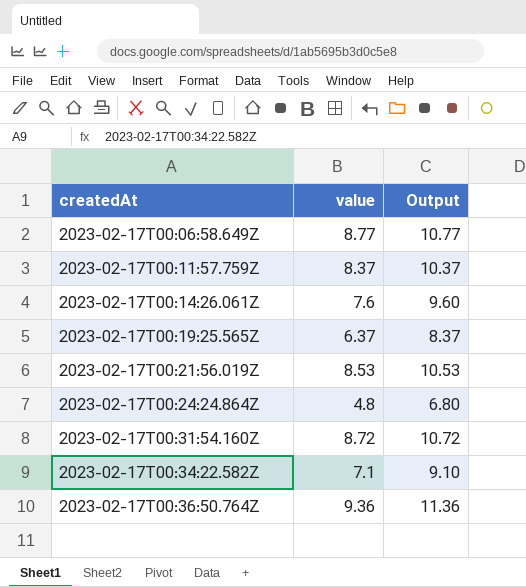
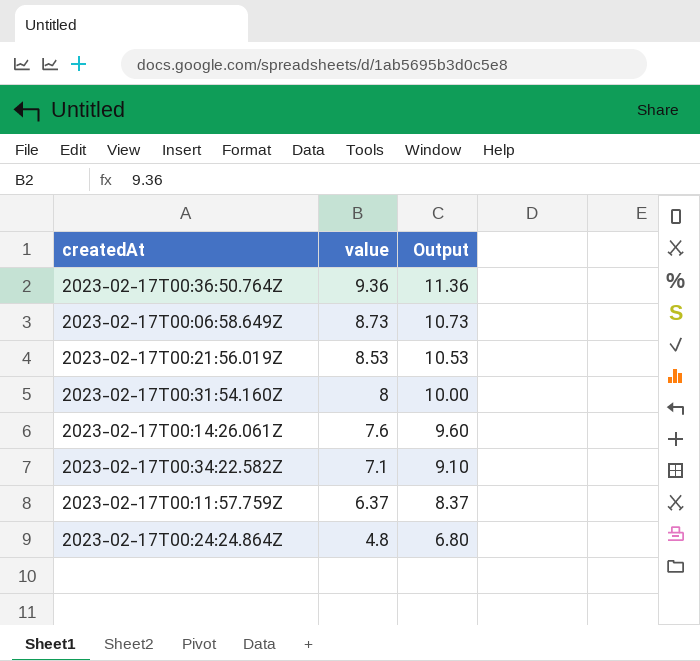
row order: createdAt ascending -> value descending
row 2023-02-17T00:19:25.565Z: 6.37 | 8.37 -> none
2023-02-17T00:06:58.649Z | value: 8.77 -> 8.73
2023-02-17T00:06:58.649Z | Output: 10.77 -> 10.73
2023-02-17T00:31:54.160Z | value: 8.72 -> 8
2023-02-17T00:31:54.160Z | Output: 10.72 -> 10.00
2023-02-17T00:11:57.759Z | value: 8.37 -> 6.37
2023-02-17T00:11:57.759Z | Output: 10.37 -> 8.37

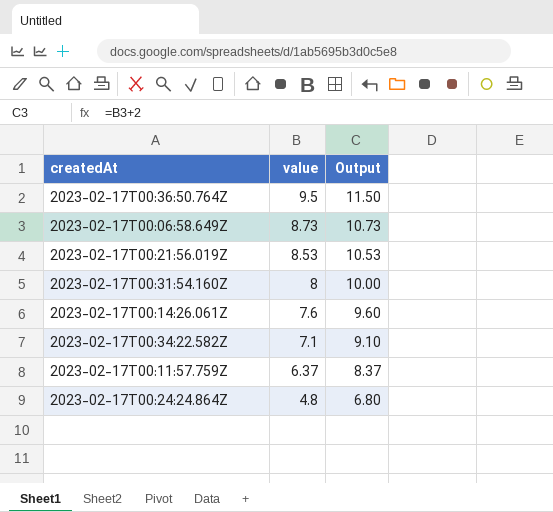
2023-02-17T00:36:50.764Z | value: 9.36 -> 9.5
2023-02-17T00:36:50.764Z | Output: 11.36 -> 11.50

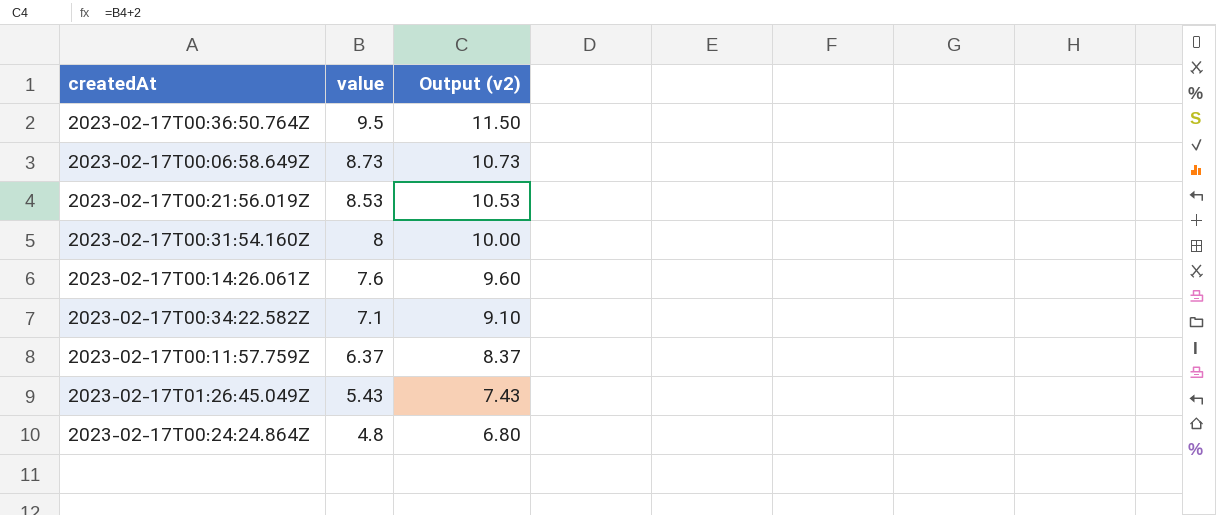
column name: Output -> Output (v2)
row 2023-02-17T01:26:45.049Z: none -> 5.43 | 7.43

